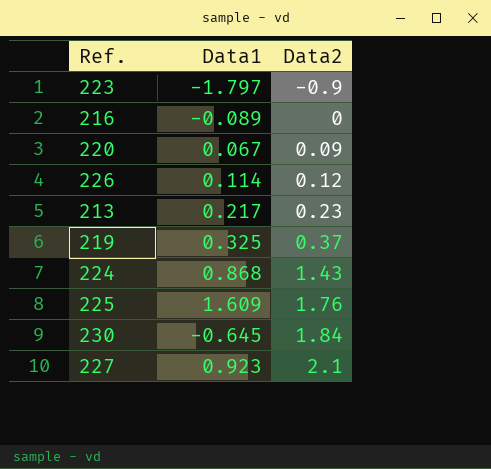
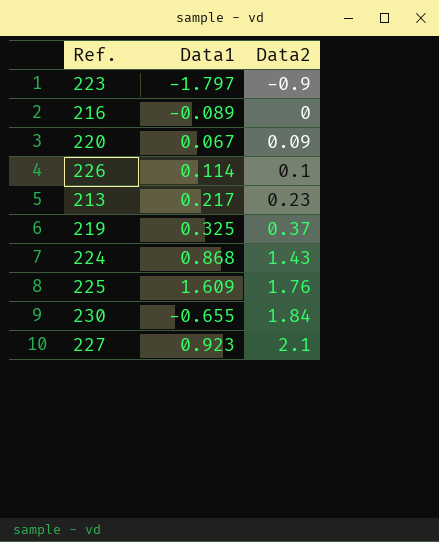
226 | Data2: 0.12 -> 0.1
230 | Data1: -0.645 -> -0.655

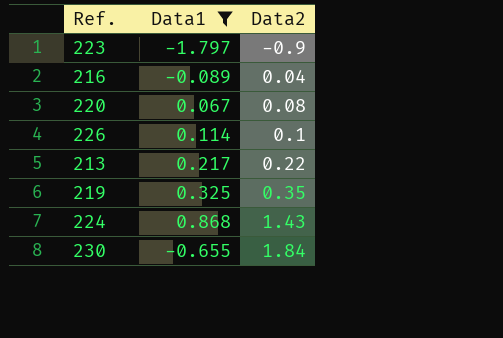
filter: none -> Data1 <= 0.868
216 | Data2: 0 -> 0.04
220 | Data2: 0.09 -> 0.08
213 | Data2: 0.23 -> 0.22
219 | Data2: 0.37 -> 0.35

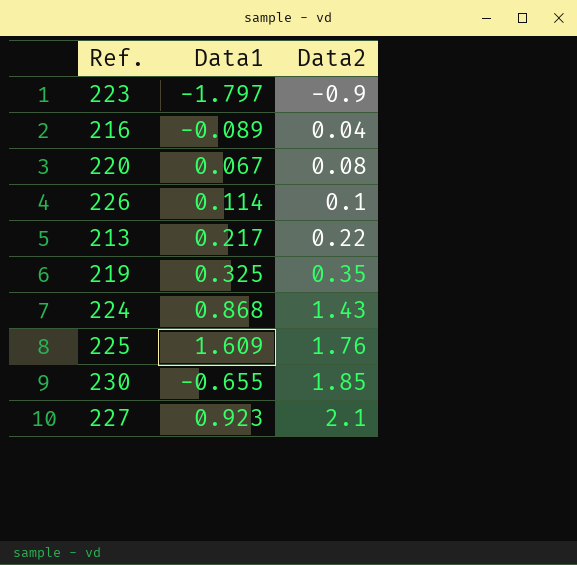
filter: Data1 <= 0.868 -> none
230 | Data2: 1.84 -> 1.85

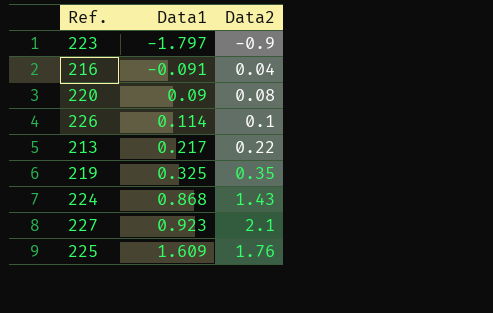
row order: Data2 ascending -> Data1 ascending
row 230: -0.655 | 1.85 -> none
216 | Data1: -0.089 -> -0.091
220 | Data1: 0.067 -> 0.09

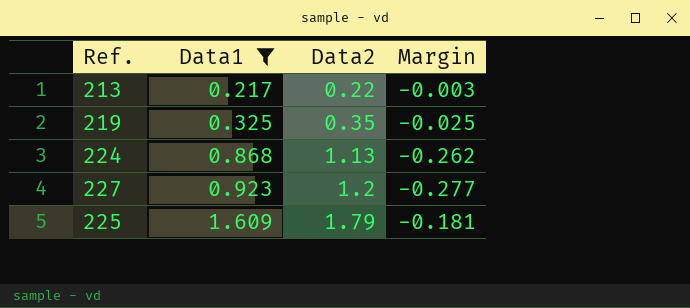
filter: none -> Data1 >= 0.217
column Margin | formula: none -> [Data1] - [Data2]
224 | Data2: 1.43 -> 1.13
227 | Data2: 2.1 -> 1.2
225 | Data2: 1.76 -> 1.79

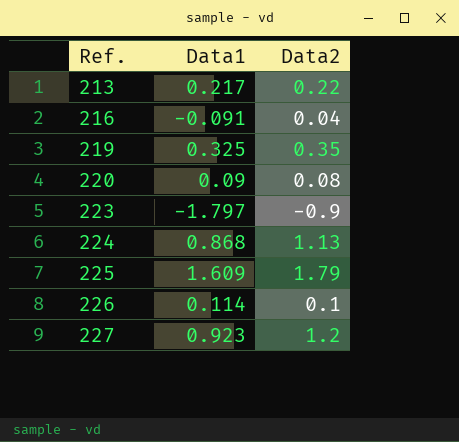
filter: Data1 >= 0.217 -> none
row order: Data1 ascending -> Ref. ascending
column Margin | formula: [Data1] - [Data2] -> none

